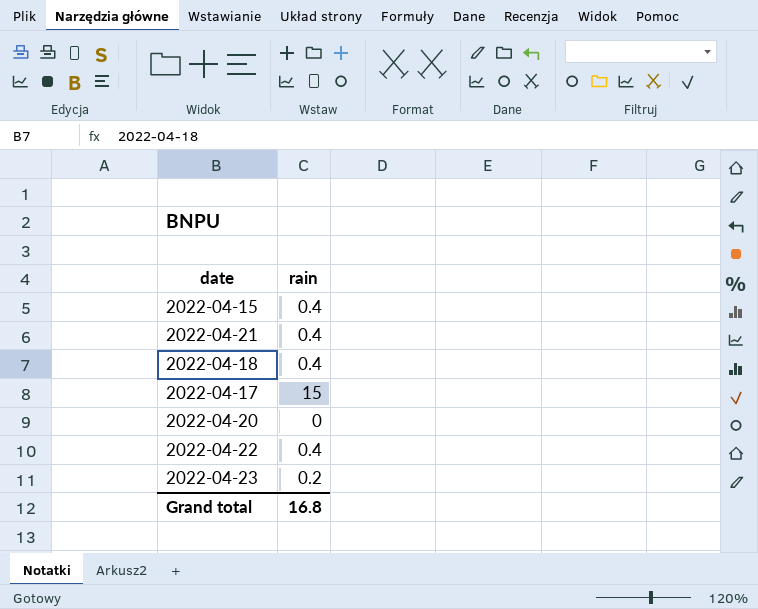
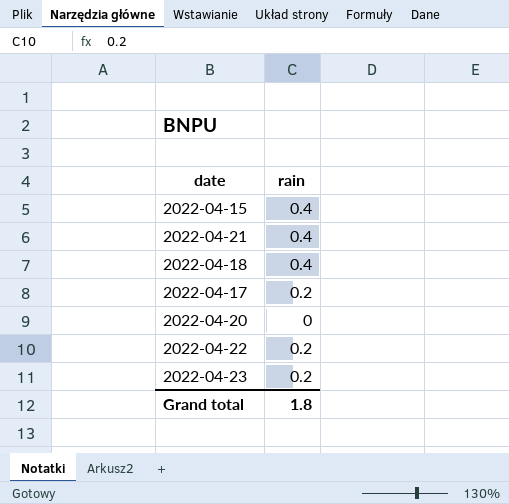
2022-04-17 | rain: 15 -> 0.2
2022-04-22 | rain: 0.4 -> 0.2
Grand total | rain: 16.8 -> 1.8

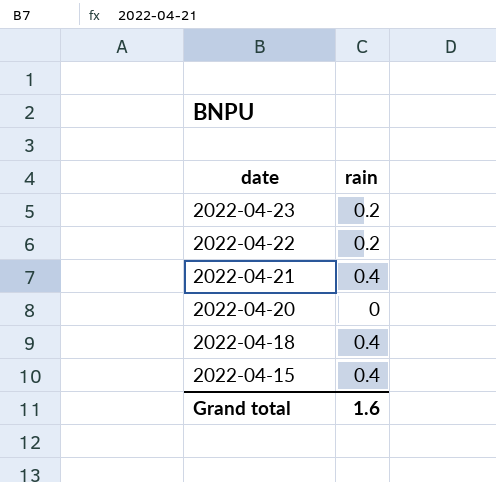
row order: none -> date descending
row 2022-04-17: 0.2 -> none
Grand total | rain: 1.8 -> 1.6

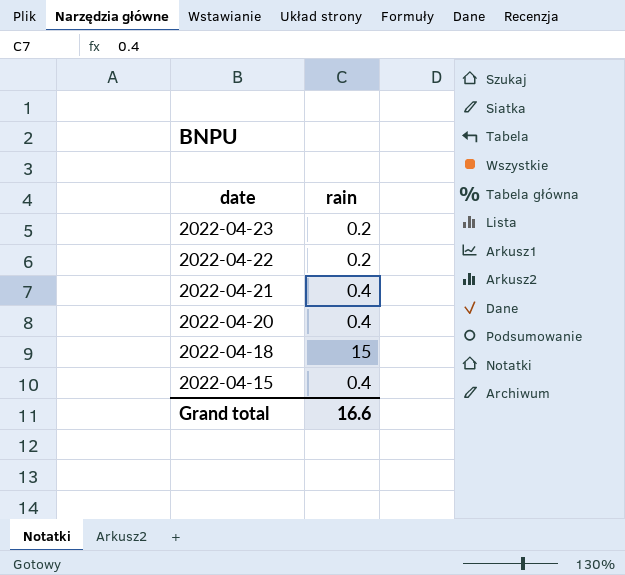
2022-04-20 | rain: 0 -> 0.4
2022-04-18 | rain: 0.4 -> 15
Grand total | rain: 1.6 -> 16.6

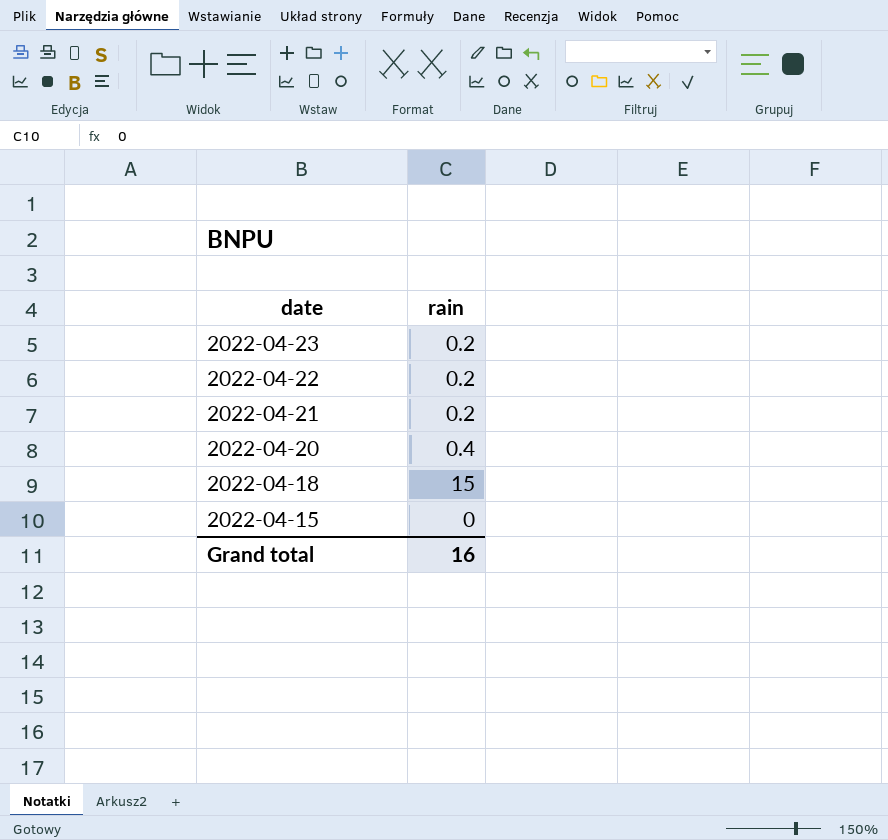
2022-04-21 | rain: 0.4 -> 0.2
2022-04-15 | rain: 0.4 -> 0
Grand total | rain: 16.6 -> 16

